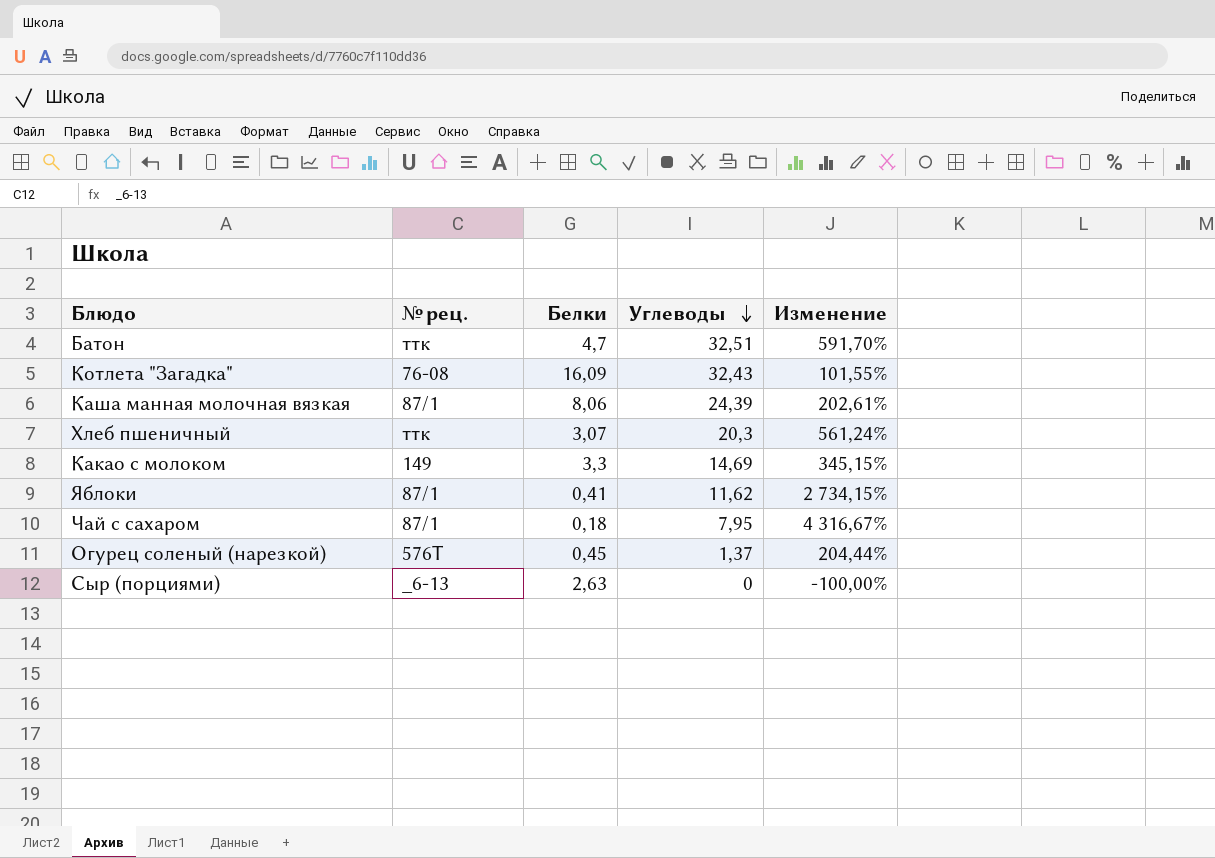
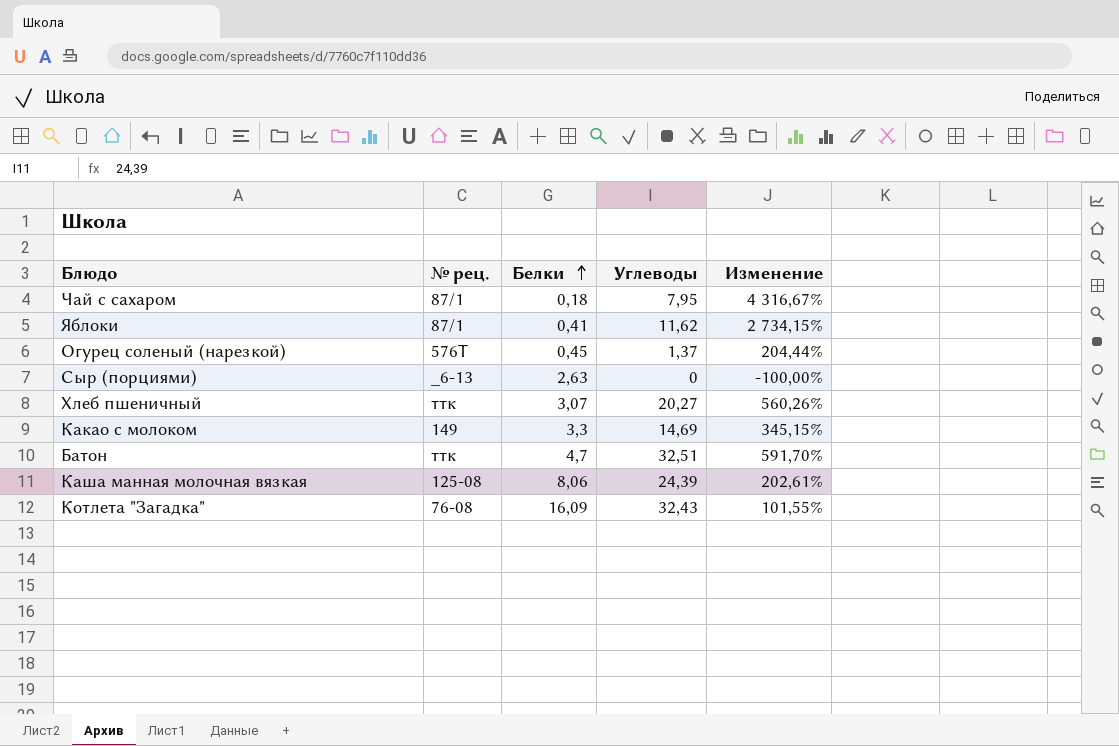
row order: Углеводы descending -> Белки ascending
Хлеб пшеничный | Углеводы: 20,3 -> 20,27
Хлеб пшеничный | Изменение: 561,24% -> 560,26%
Каша манная молочная вязкая | № рец.: 87/1 -> 125-08

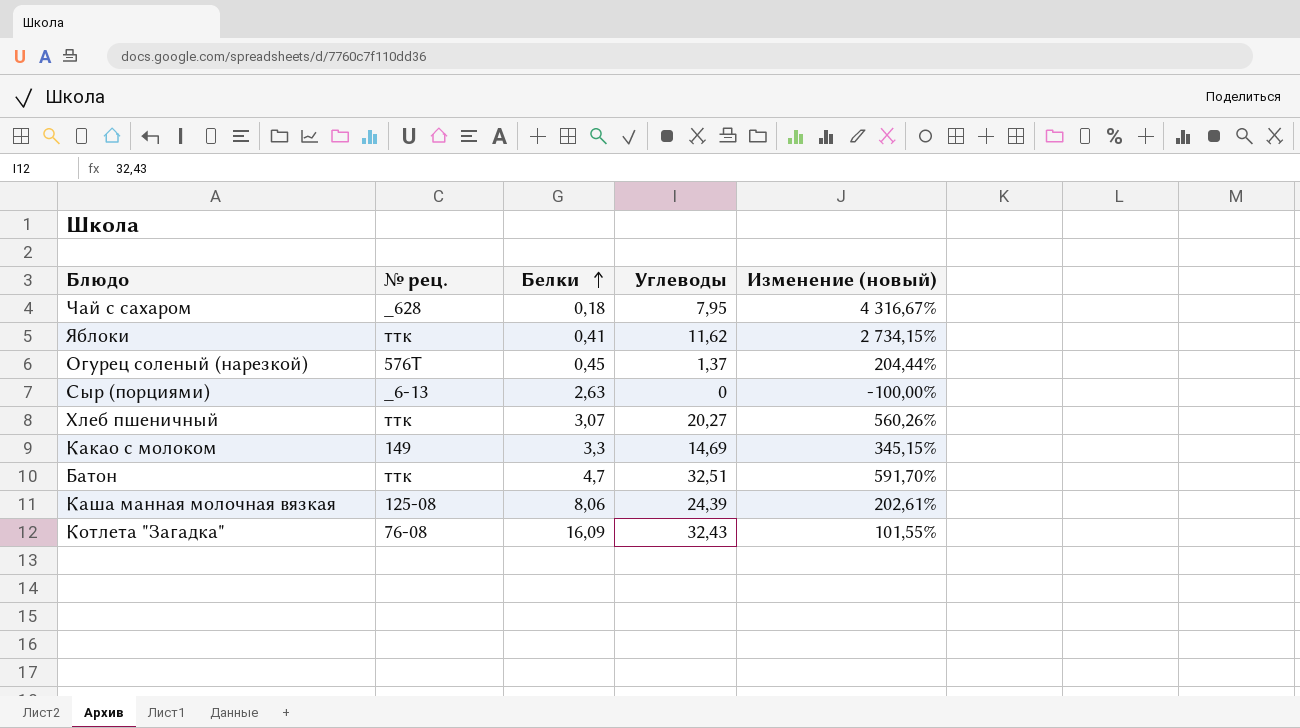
column name: Изменение -> Изменение (новый)
Чай с сахаром | № рец.: 87/1 -> _628
Яблоки | № рец.: 87/1 -> ттк

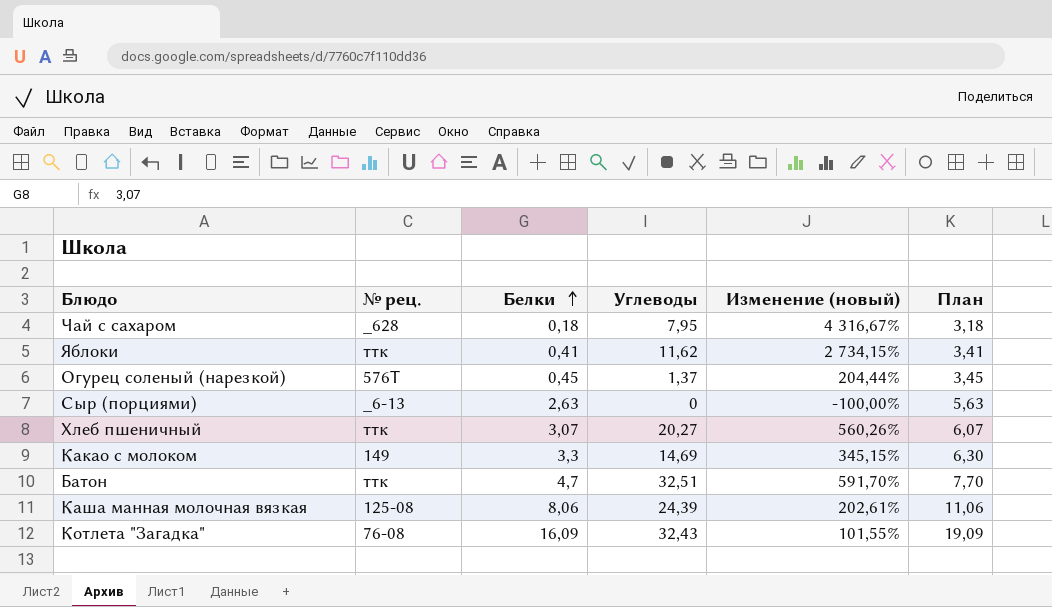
column План | formula: none -> [Белки] + 3

